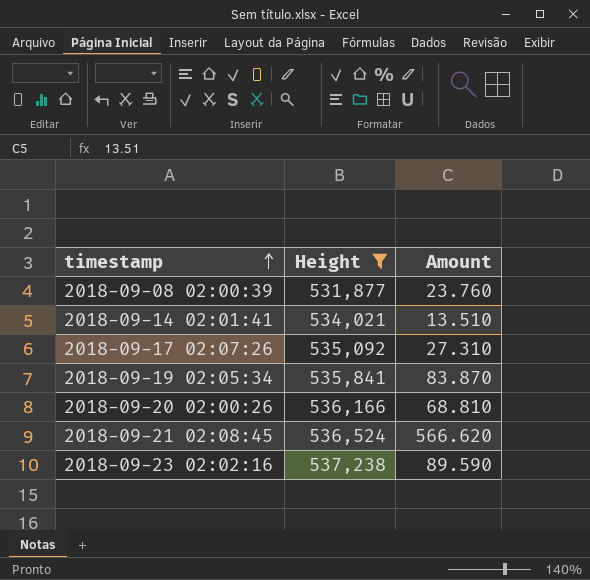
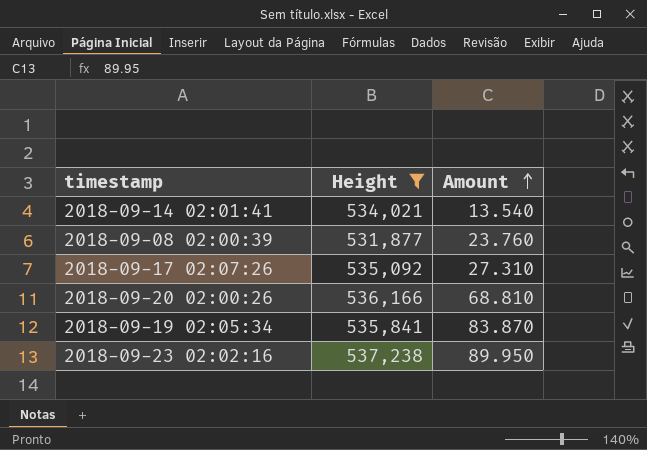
row order: timestamp ascending -> Amount ascending
row 2018-09-21 02:08:45: 536,524 | 566.620 -> none
2018-09-14 02:01:41 | Amount: 13.510 -> 13.540
2018-09-23 02:02:16 | Amount: 89.590 -> 89.950

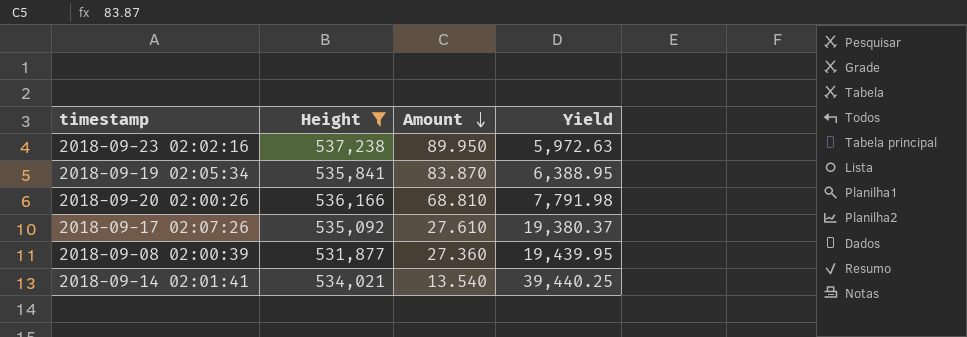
row order: Amount ascending -> Amount descending
column Yield | formula: none -> [Height] / [Amount]
2018-09-17 02:07:26 | Amount: 27.310 -> 27.610
2018-09-08 02:00:39 | Amount: 23.760 -> 27.360

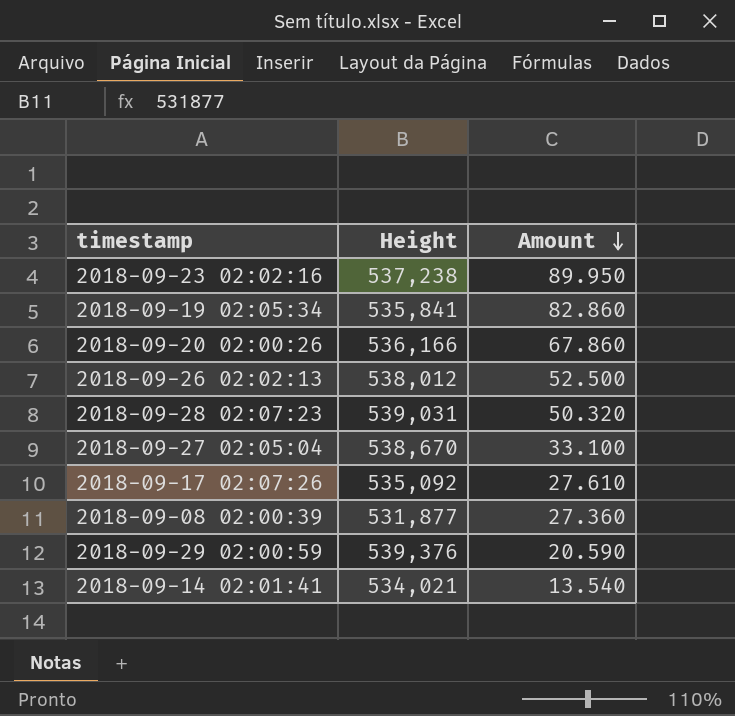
filter: Height <= 537,238 -> none
column Yield | formula: [Height] / [Amount] -> none
2018-09-19 02:05:34 | Amount: 83.870 -> 82.860
2018-09-20 02:00:26 | Amount: 68.810 -> 67.860

